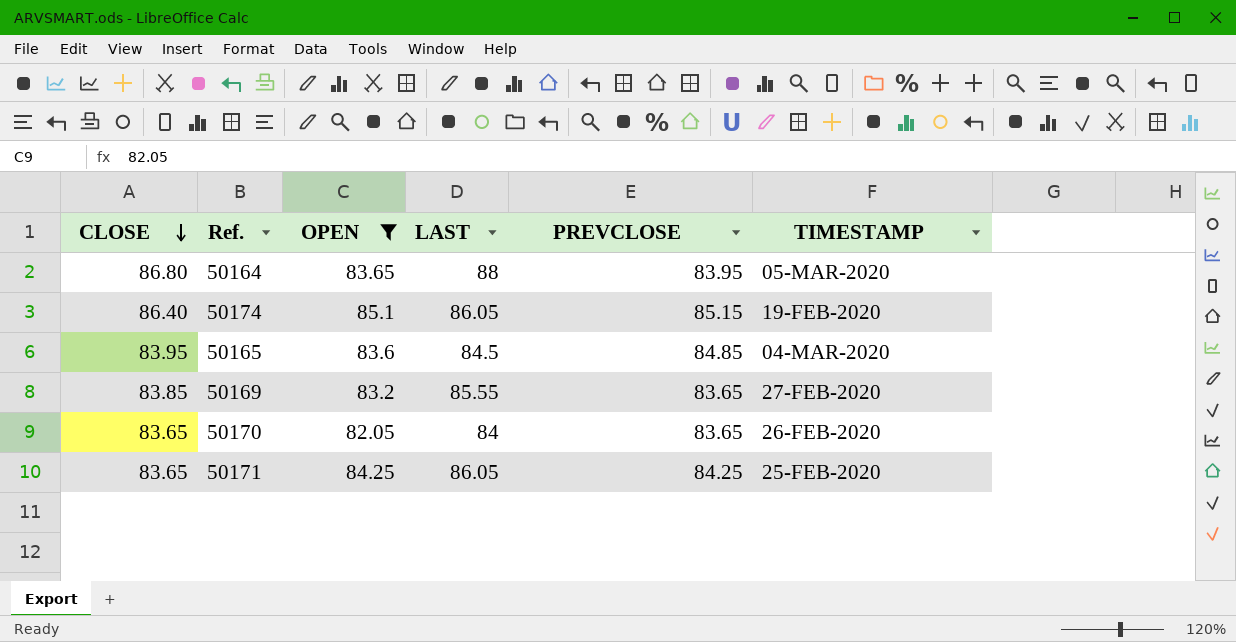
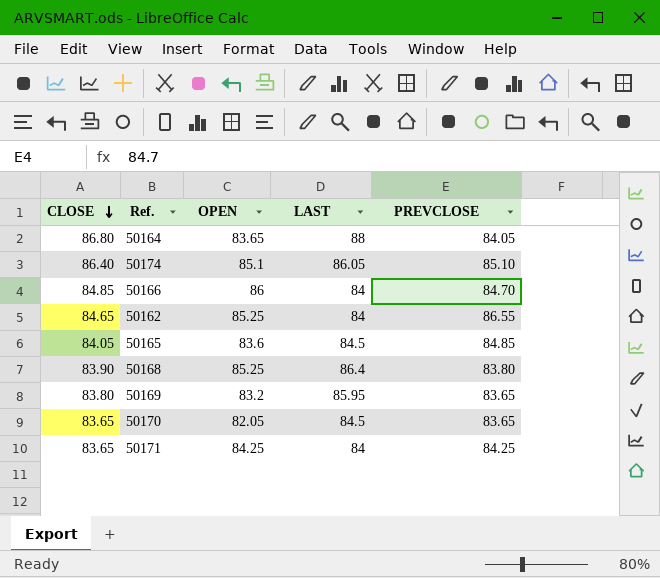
filter: OPEN <= 85.1 -> none
column TIMESTAMP | position: 6 -> none
50164 | PREVCLOSE: 83.95 -> 84.05
50174 | PREVCLOSE: 85.15 -> 85.10
50165 | CLOSE: 83.95 -> 84.05
50169 | CLOSE: 83.85 -> 83.80
50169 | LAST: 85.55 -> 85.95
50170 | LAST: 84 -> 84.5
50171 | LAST: 86.05 -> 84

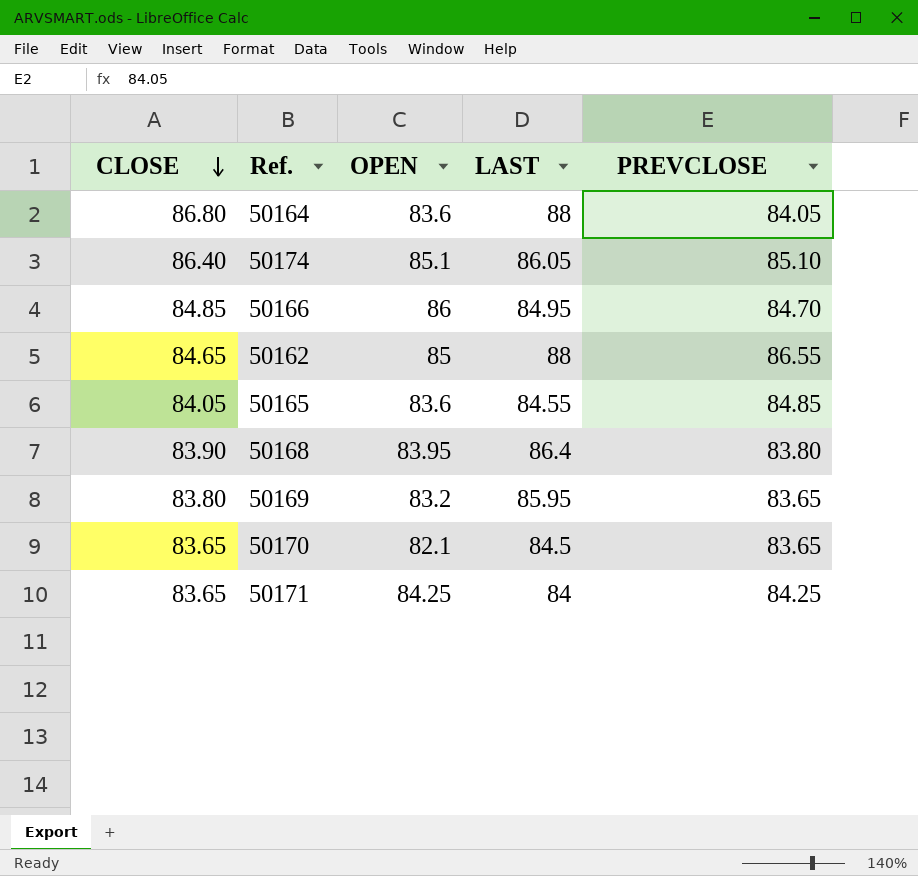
50164 | OPEN: 83.65 -> 83.6
50166 | LAST: 84 -> 84.95
50162 | OPEN: 85.25 -> 85
50162 | LAST: 84 -> 88
50165 | LAST: 84.5 -> 84.55
50168 | OPEN: 85.25 -> 83.95
50170 | OPEN: 82.05 -> 82.1

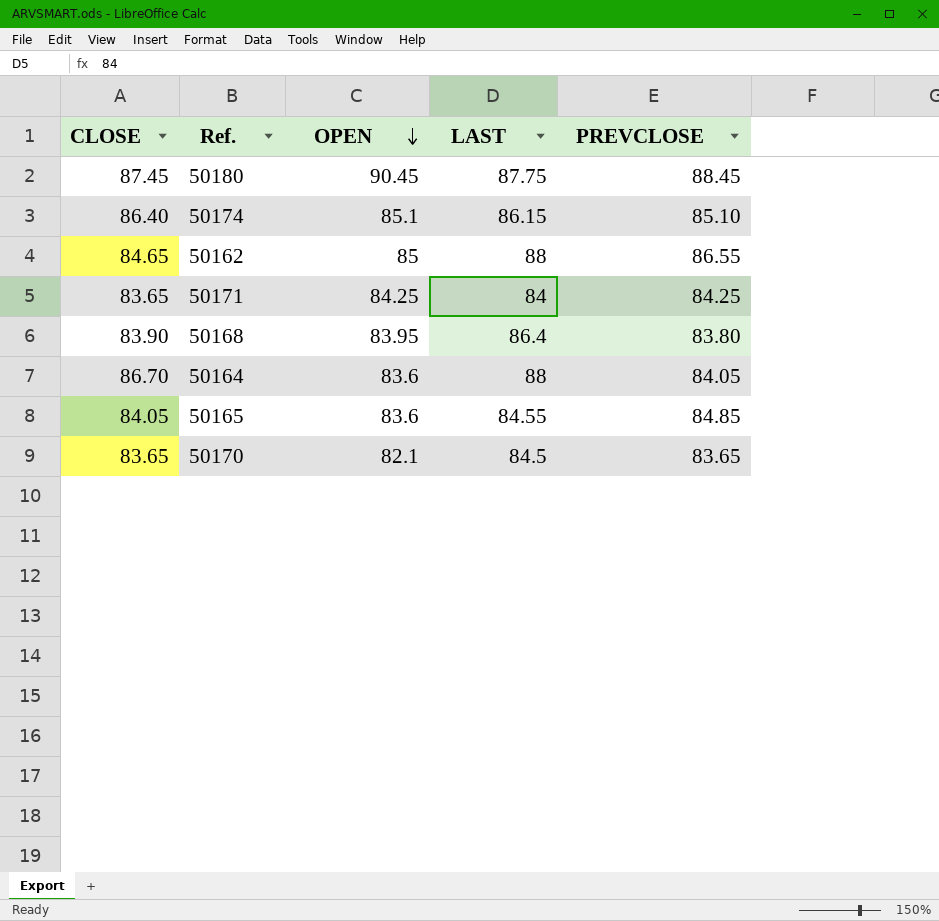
row order: CLOSE descending -> OPEN descending
row 50166: 84.85 | 86 | 84.95 | 84.70 -> none
row 50169: 83.80 | 83.2 | 85.95 | 83.65 -> none
row 50180: none -> 87.45 | 90.45 | 87.75 | 88.45
50174 | LAST: 86.05 -> 86.15
50164 | CLOSE: 86.80 -> 86.70

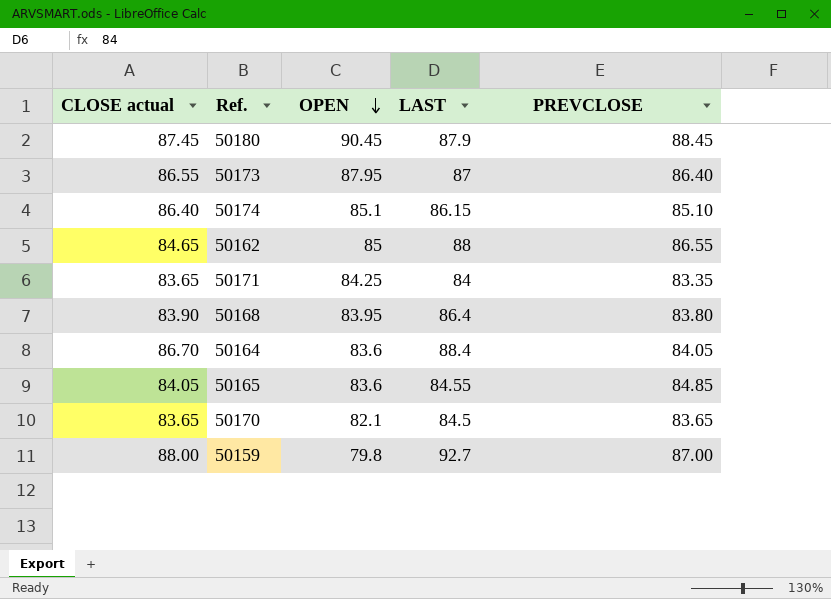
column name: CLOSE -> CLOSE actual
50180 | LAST: 87.75 -> 87.9
row 50173: none -> 86.55 | 87.95 | 87 | 86.40
50171 | PREVCLOSE: 84.25 -> 83.35
50164 | LAST: 88 -> 88.4
row 50159: none -> 88.00 | 79.8 | 92.7 | 87.00

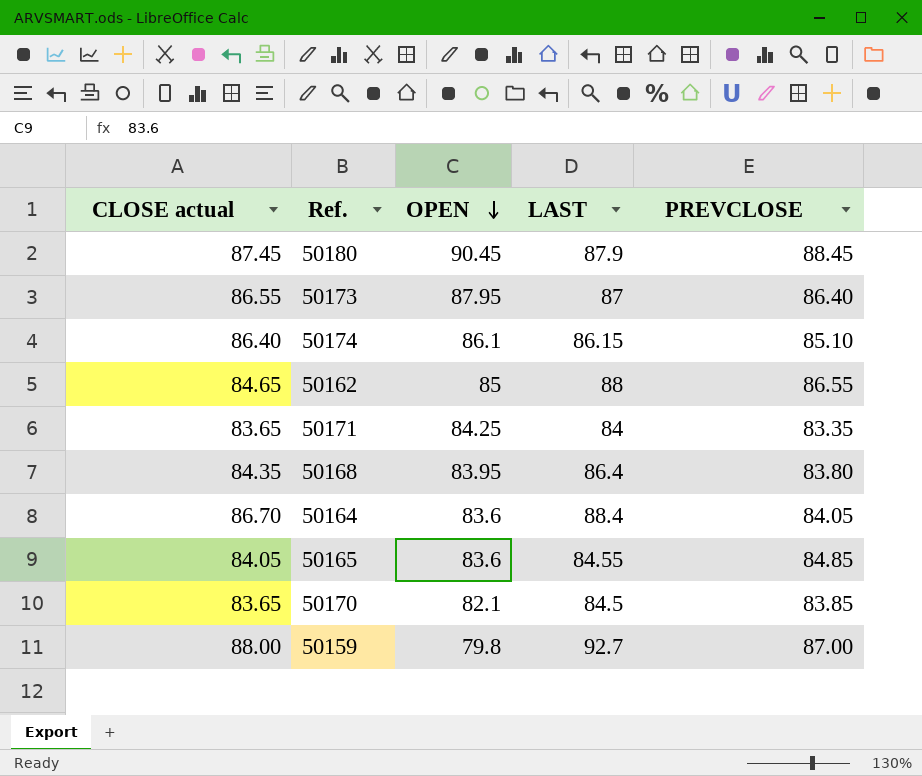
50174 | OPEN: 85.1 -> 86.1
50168 | CLOSE actual: 83.90 -> 84.35
50170 | PREVCLOSE: 83.65 -> 83.85

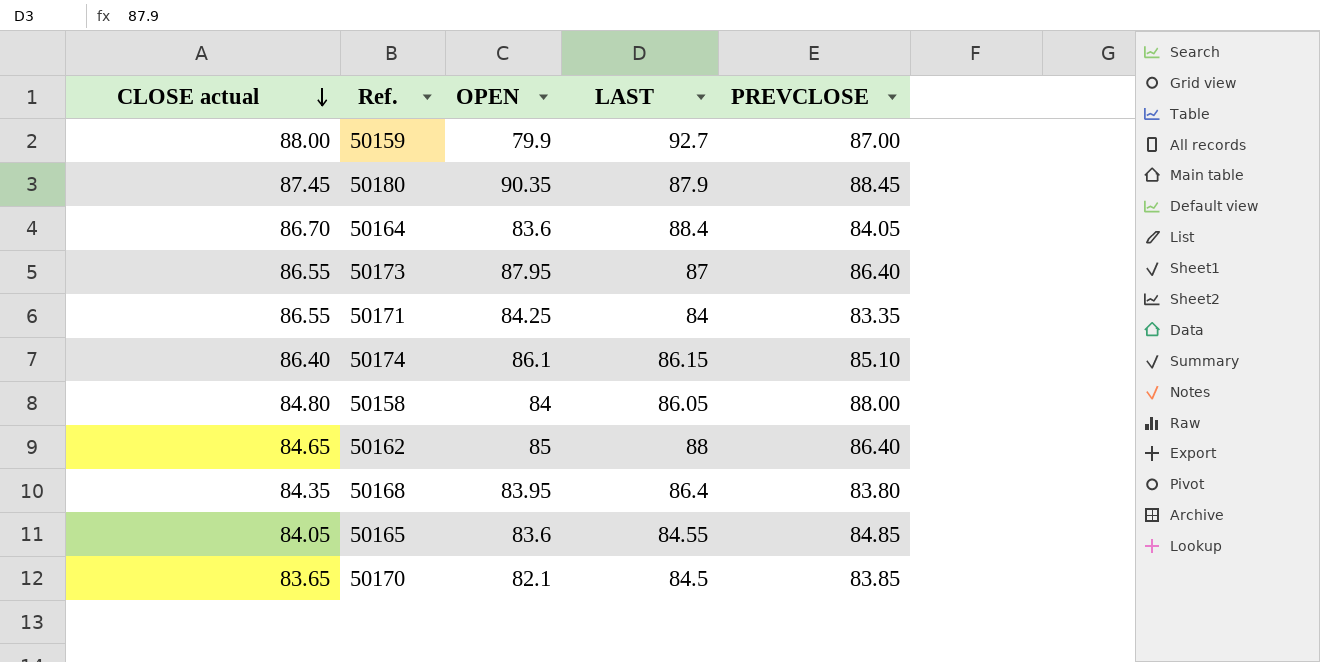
row order: OPEN descending -> CLOSE actual descending
50159 | OPEN: 79.8 -> 79.9
50180 | OPEN: 90.45 -> 90.35
50171 | CLOSE actual: 83.65 -> 86.55
row 50158: none -> 84.80 | 84 | 86.05 | 88.00
50162 | PREVCLOSE: 86.55 -> 86.40

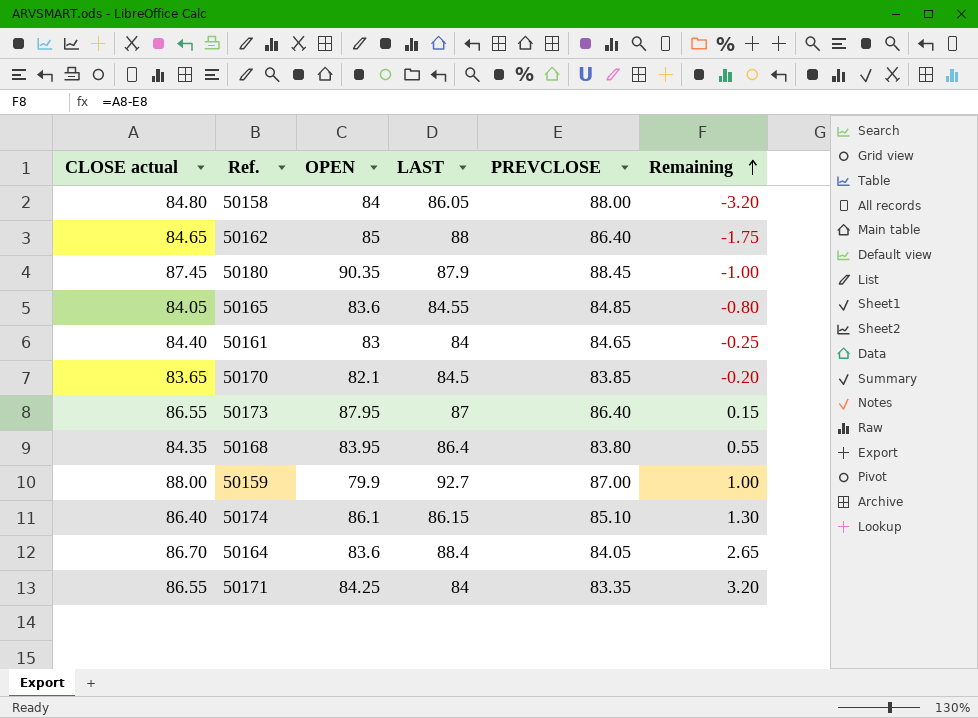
row order: CLOSE actual descending -> Remaining ascending
column Remaining | formula: none -> [CLOSE actual] - [PREVCLOSE]
row 50161: none -> 84.40 | 83 | 84 | 84.65 | -0.25

